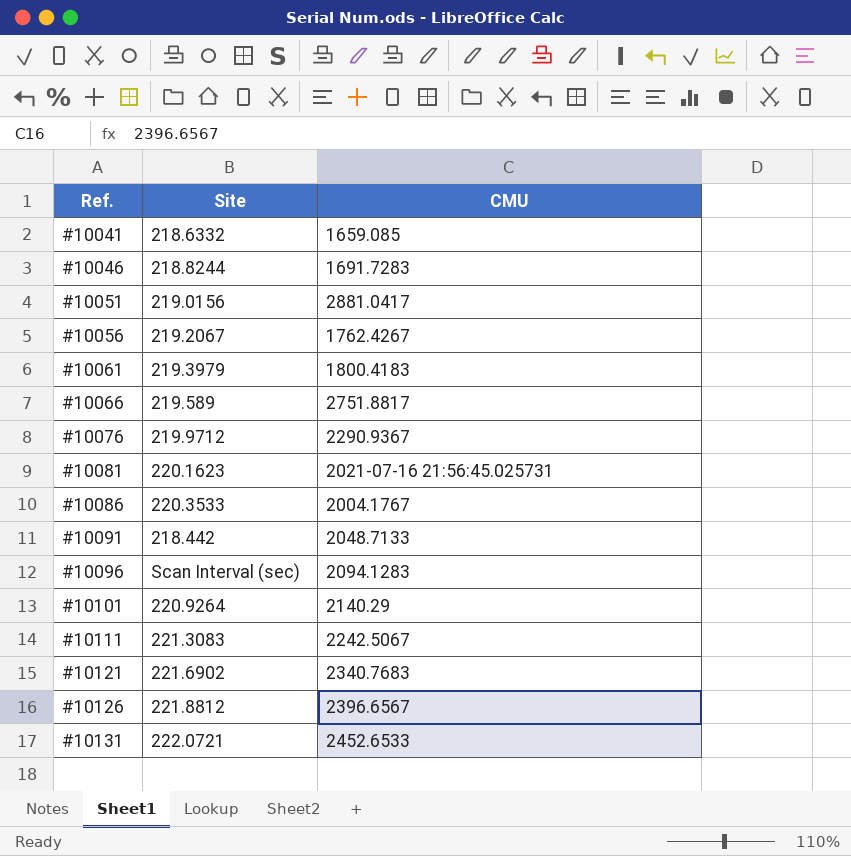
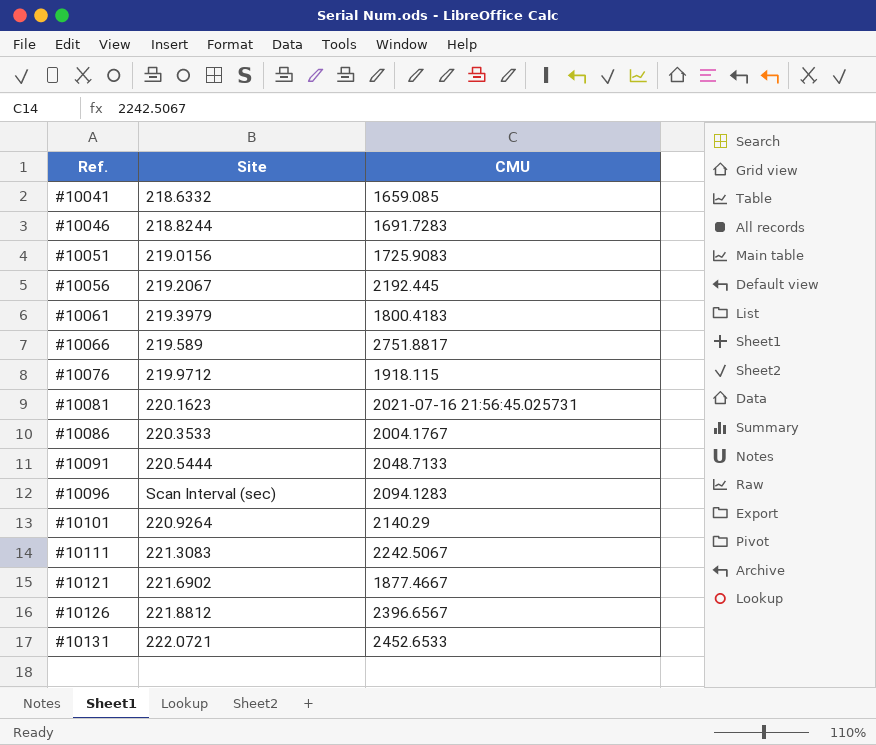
#10051 | CMU: 2881.0417 -> 1725.9083
#10056 | CMU: 1762.4267 -> 2192.445
#10076 | CMU: 2290.9367 -> 1918.115
#10091 | Site: 218.442 -> 220.5444
#10121 | CMU: 2340.7683 -> 1877.4667

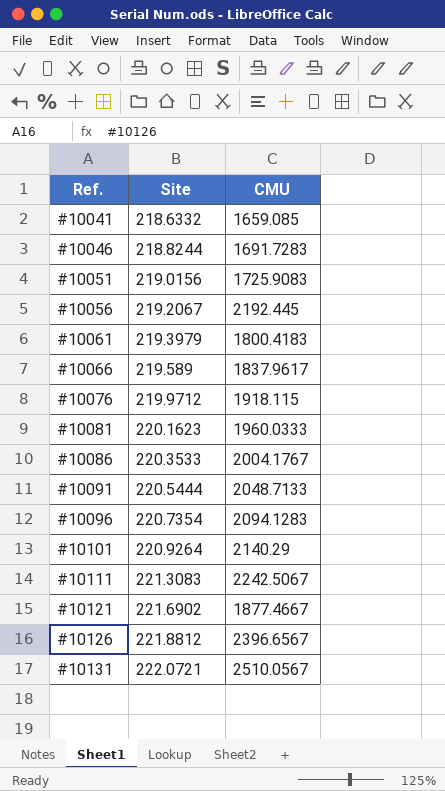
#10066 | CMU: 2751.8817 -> 1837.9617
#10081 | CMU: 2021-07-16 21:56:45.025731 -> 1960.0333
#10096 | Site: Scan Interval (sec) -> 220.7354
#10131 | CMU: 2452.6533 -> 2510.0567

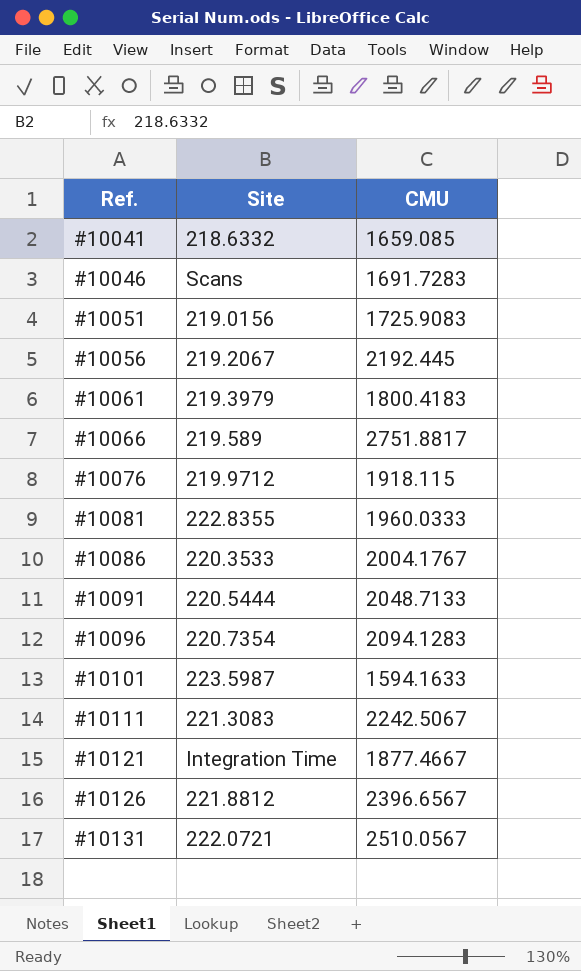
#10046 | Site: 218.8244 -> Scans
#10066 | CMU: 1837.9617 -> 2751.8817
#10081 | Site: 220.1623 -> 222.8355
#10101 | Site: 220.9264 -> 223.5987
#10101 | CMU: 2140.29 -> 1594.1633
#10121 | Site: 221.6902 -> Integration Time

